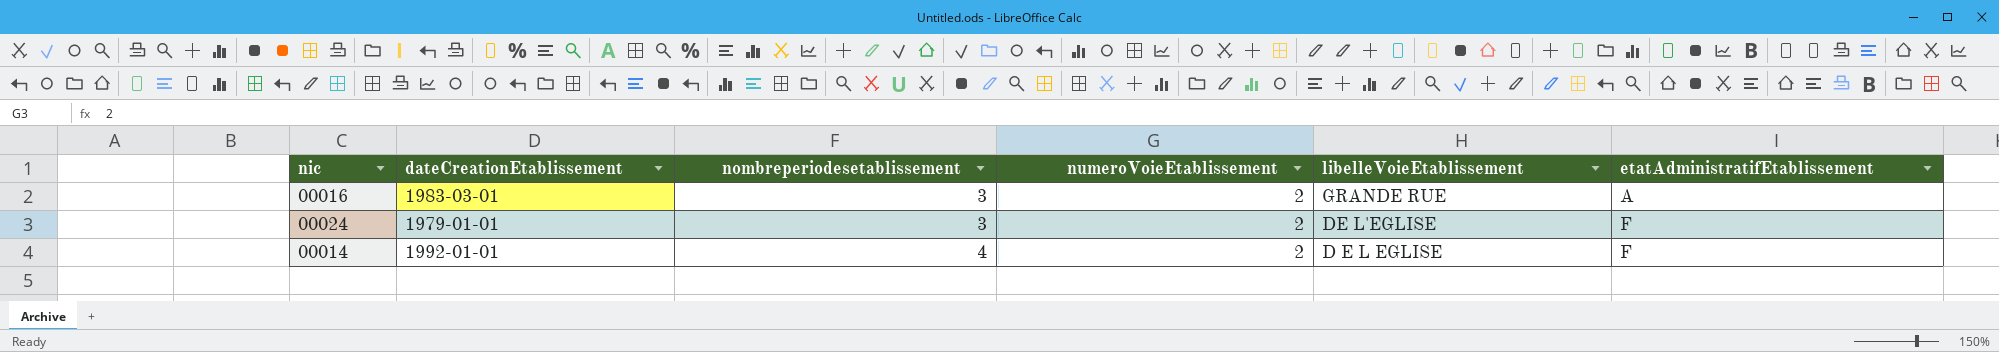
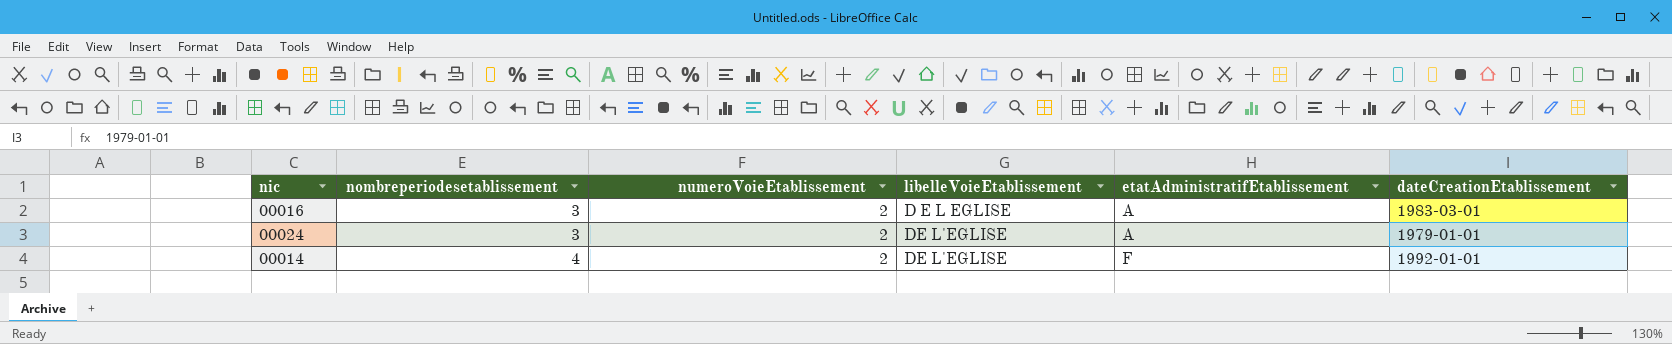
column dateCreationEtablissement | position: 2 -> 6
00016 | libelleVoieEtablissement: GRANDE RUE -> D E L EGLISE
00024 | etatAdministratifEtablissement: F -> A
00014 | libelleVoieEtablissement: D E L EGLISE -> DE L'EGLISE

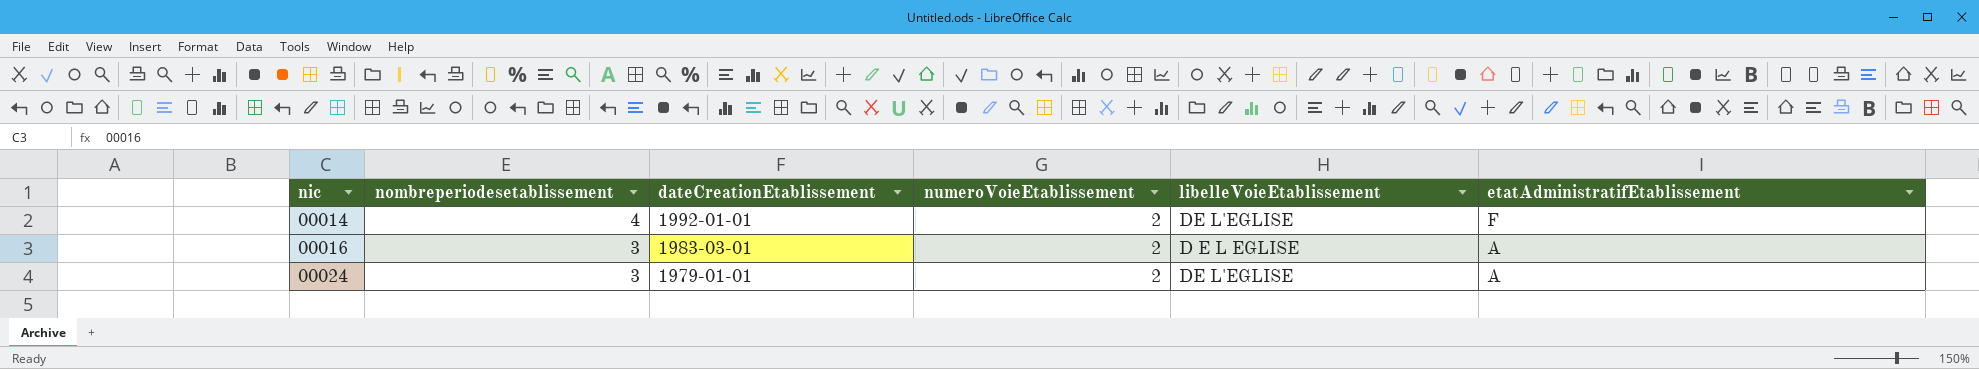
row order: nombreperiodesetablissement ascending -> nic ascending
column dateCreationEtablissement | position: 6 -> 3

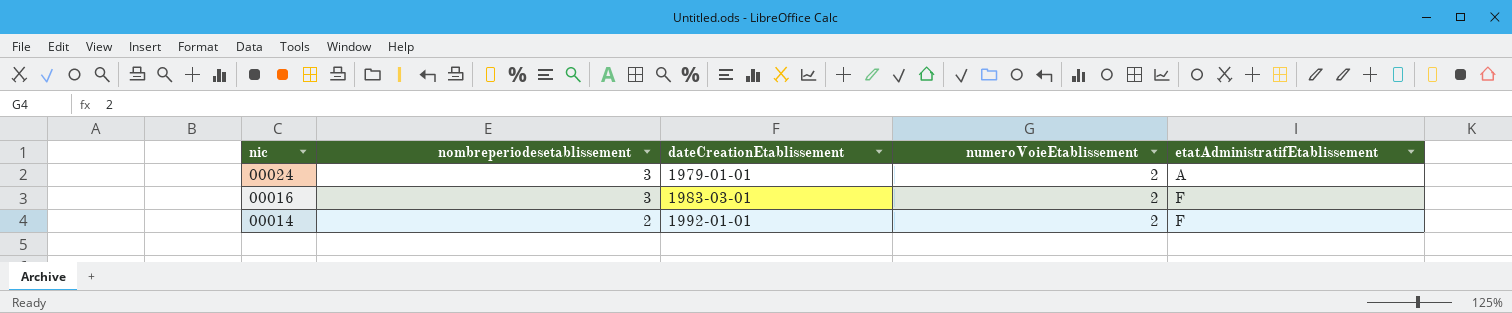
row order: nic ascending -> nic descending
column libelleVoieEtablissement | position: 5 -> none
00016 | etatAdministratifEtablissement: A -> F
00014 | nombreperiodesetablissement: 4 -> 2

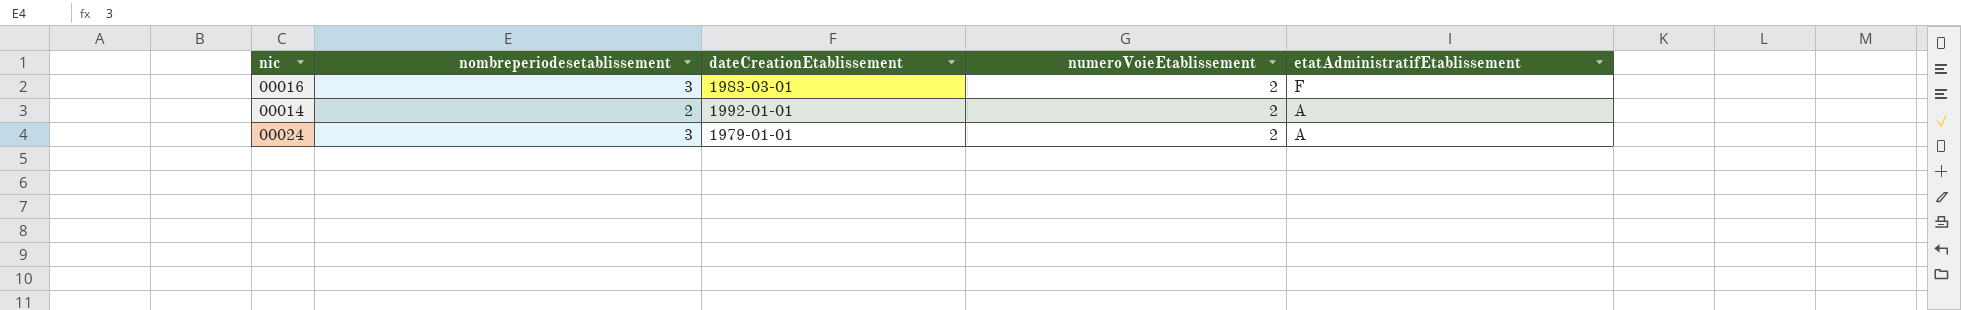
row order: nic descending -> etatAdministratifEtablissement descending
00014 | etatAdministratifEtablissement: F -> A

